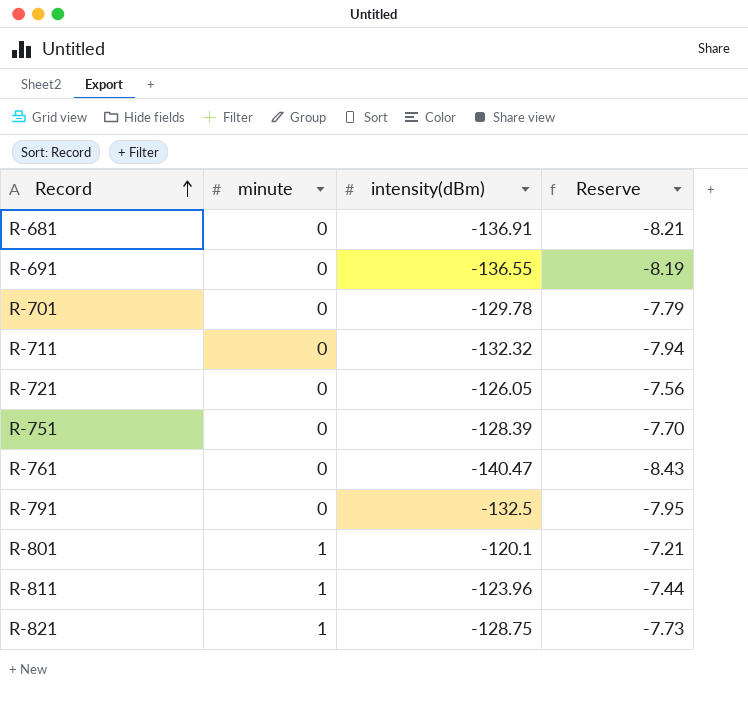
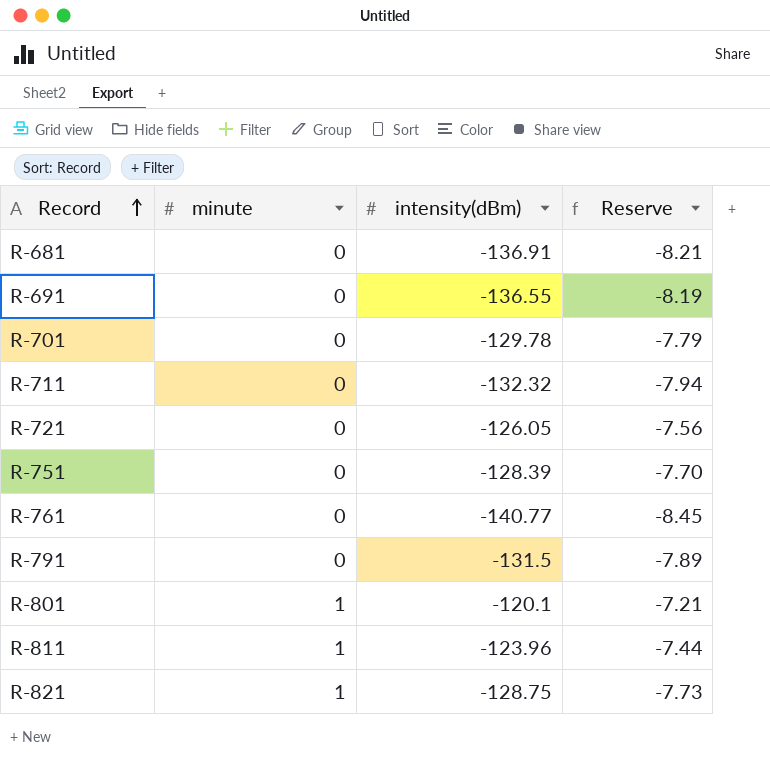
R-761 | intensity(dBm): -140.47 -> -140.77
R-761 | Reserve: -8.43 -> -8.45
R-791 | intensity(dBm): -132.5 -> -131.5
R-791 | Reserve: -7.95 -> -7.89

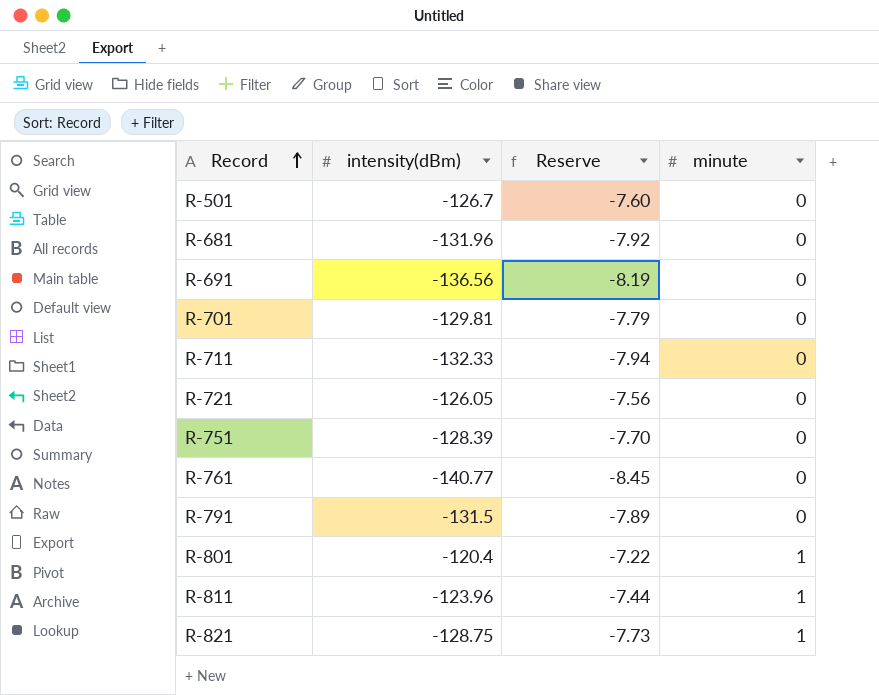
column minute | position: 2 -> 4
row R-501: none -> -126.7 | -7.60 | 0
R-681 | intensity(dBm): -136.91 -> -131.96
R-681 | Reserve: -8.21 -> -7.92
R-691 | intensity(dBm): -136.55 -> -136.56
R-701 | intensity(dBm): -129.78 -> -129.81
R-711 | intensity(dBm): -132.32 -> -132.33
R-801 | intensity(dBm): -120.1 -> -120.4
R-801 | Reserve: -7.21 -> -7.22

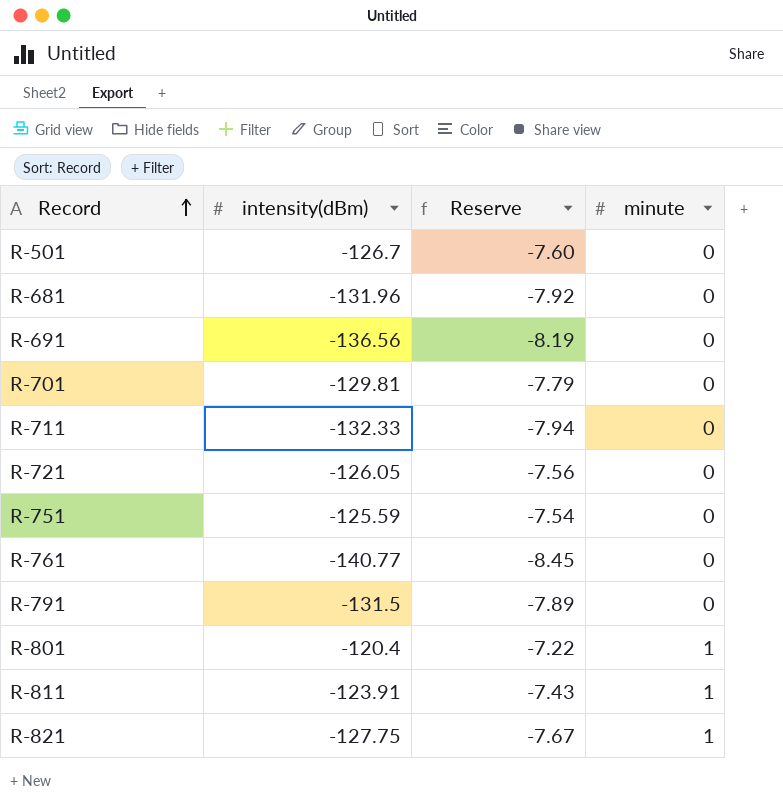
R-751 | intensity(dBm): -128.39 -> -125.59
R-751 | Reserve: -7.70 -> -7.54
R-811 | intensity(dBm): -123.96 -> -123.91
R-811 | Reserve: -7.44 -> -7.43
R-821 | intensity(dBm): -128.75 -> -127.75
R-821 | Reserve: -7.73 -> -7.67

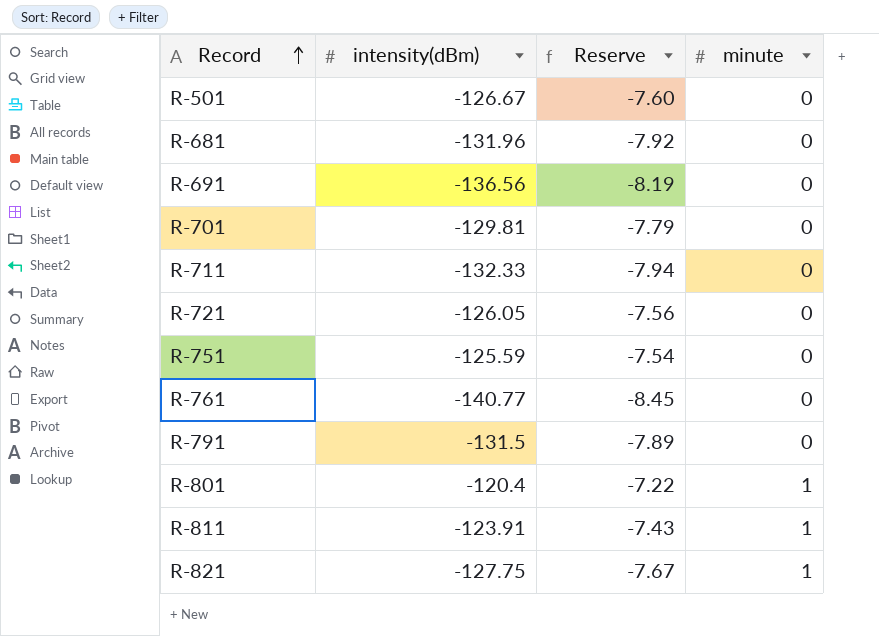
R-501 | intensity(dBm): -126.7 -> -126.67

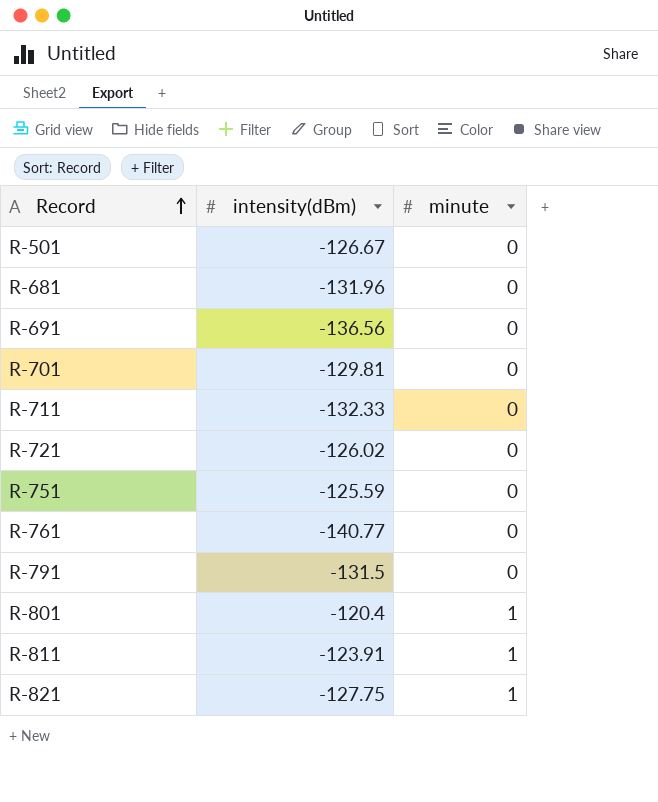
column Reserve | formula: [intensity(dBm)] * 0.06 -> none
R-721 | intensity(dBm): -126.05 -> -126.02

